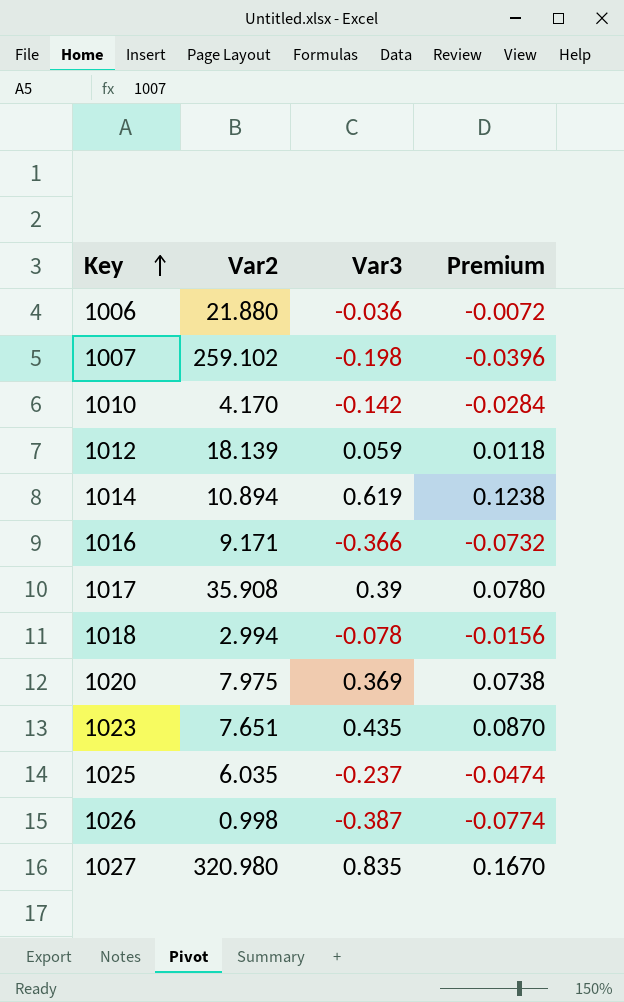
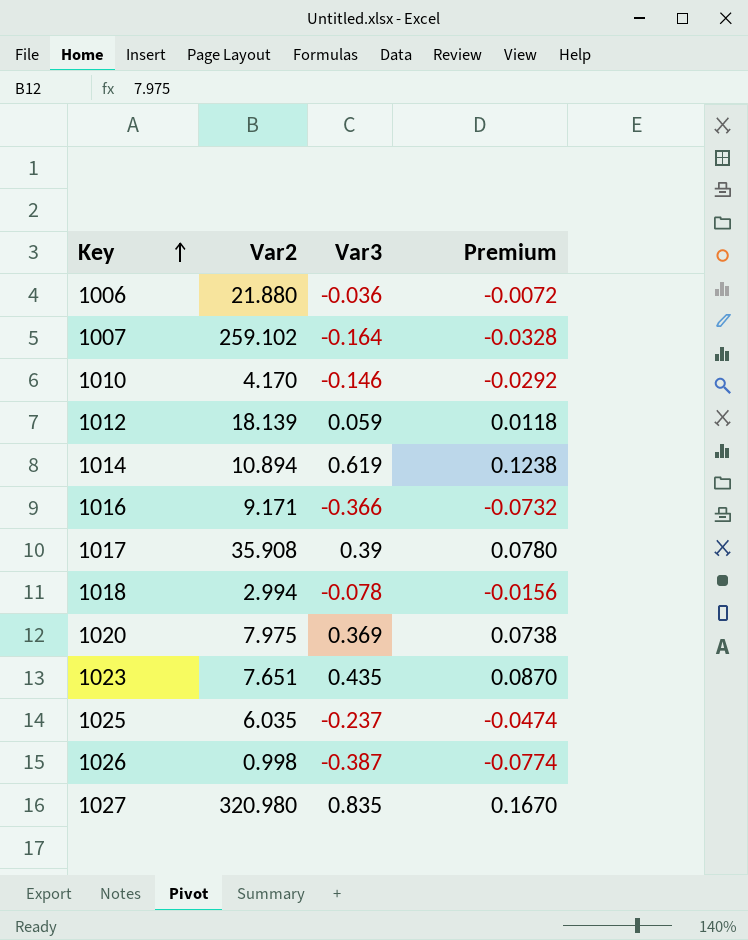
1007 | Var3: -0.198 -> -0.164
1007 | Premium: -0.0396 -> -0.0328
1010 | Var3: -0.142 -> -0.146
1010 | Premium: -0.0284 -> -0.0292

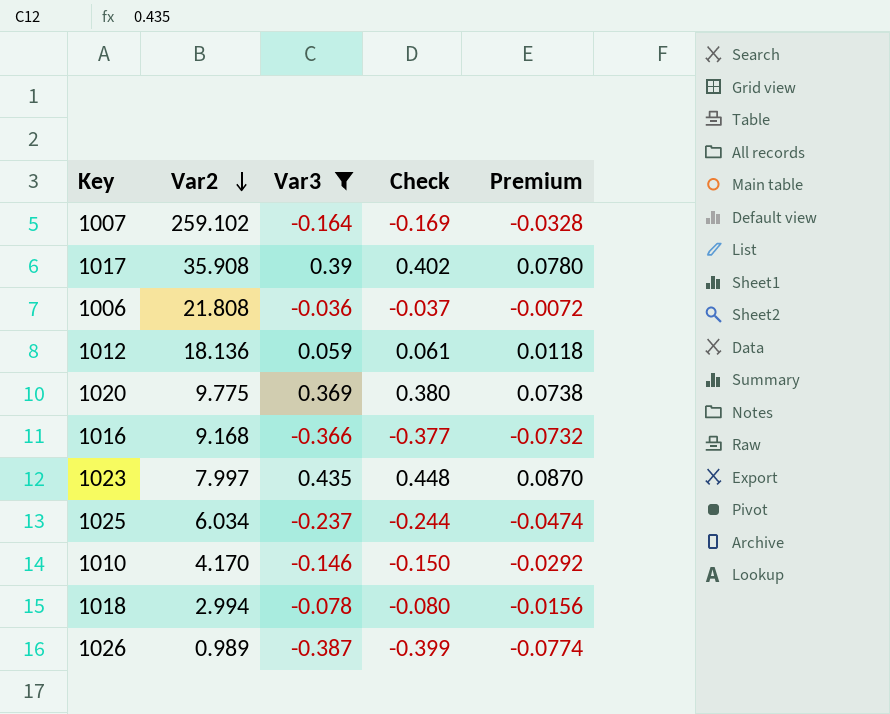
filter: none -> Var3 <= 0.435
row order: Key ascending -> Var2 descending
column Check | formula: none -> [Var3] * 1.03
1006 | Var2: 21.880 -> 21.808
1012 | Var2: 18.139 -> 18.136
1020 | Var2: 7.975 -> 9.775
1016 | Var2: 9.171 -> 9.168
1023 | Var2: 7.651 -> 7.997
1025 | Var2: 6.035 -> 6.034
1026 | Var2: 0.998 -> 0.989

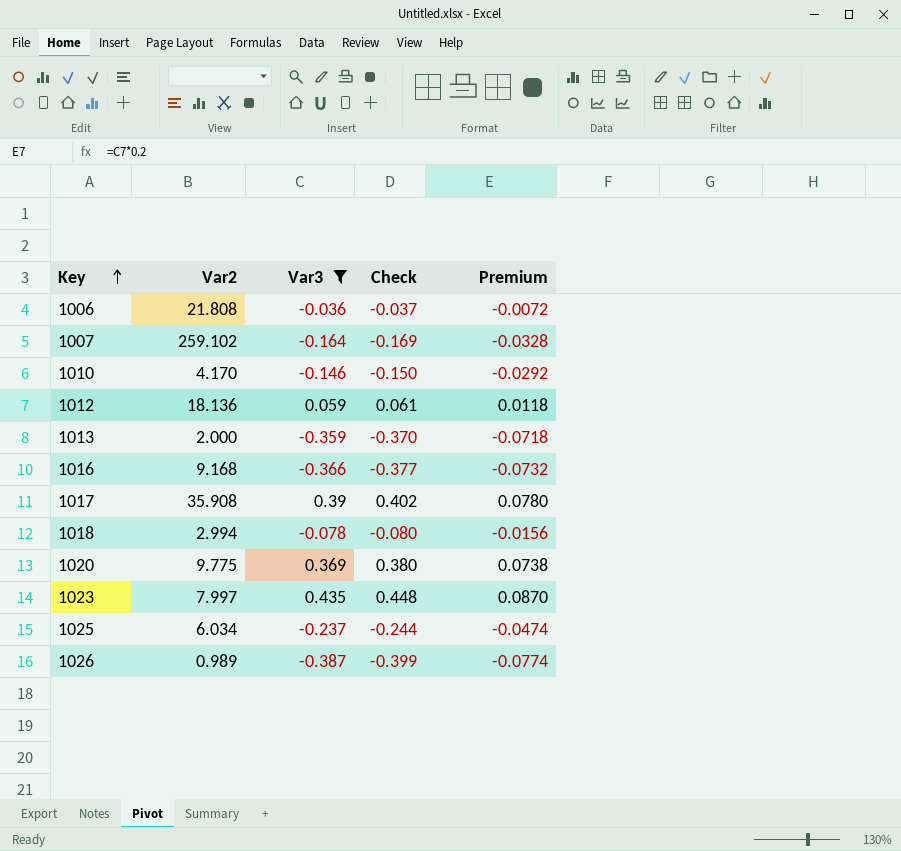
row order: Var2 descending -> Key ascending
row 1013: none -> 2.000 | -0.359 | -0.370 | -0.0718

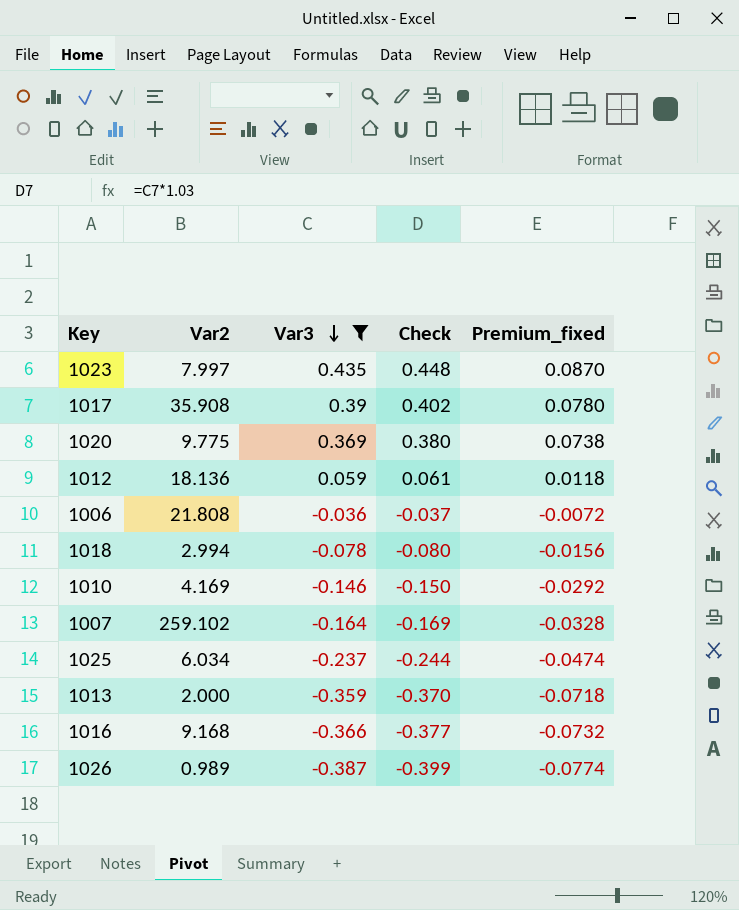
row order: Key ascending -> Var3 descending
column name: Premium -> Premium_fixed
1010 | Var2: 4.170 -> 4.169

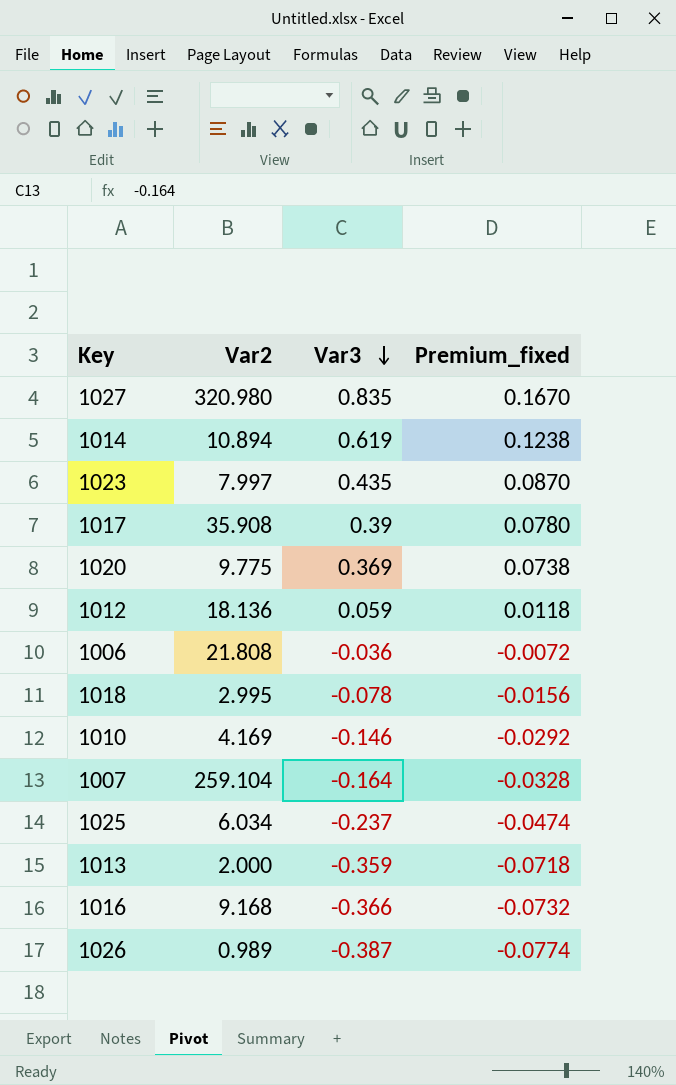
filter: Var3 <= 0.435 -> none
column Check | formula: [Var3] * 1.03 -> none
1018 | Var2: 2.994 -> 2.995
1007 | Var2: 259.102 -> 259.104

